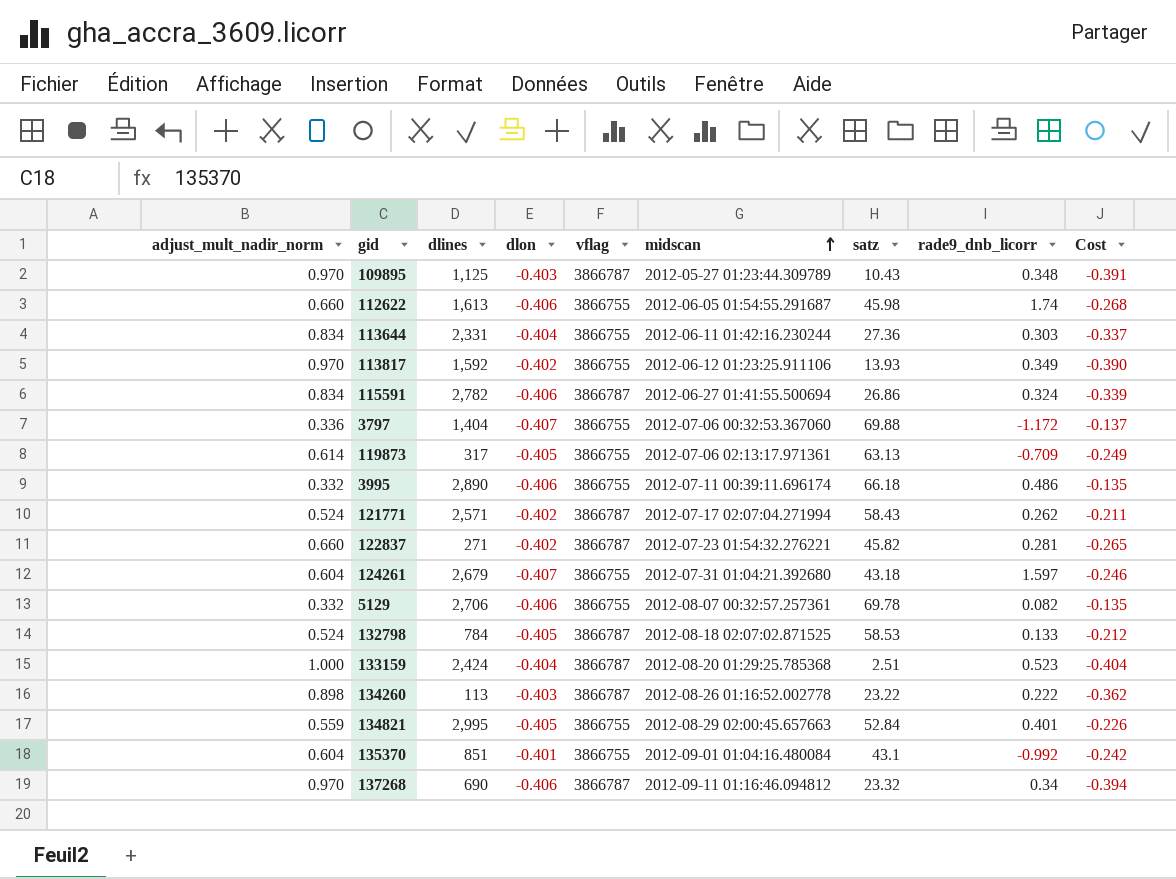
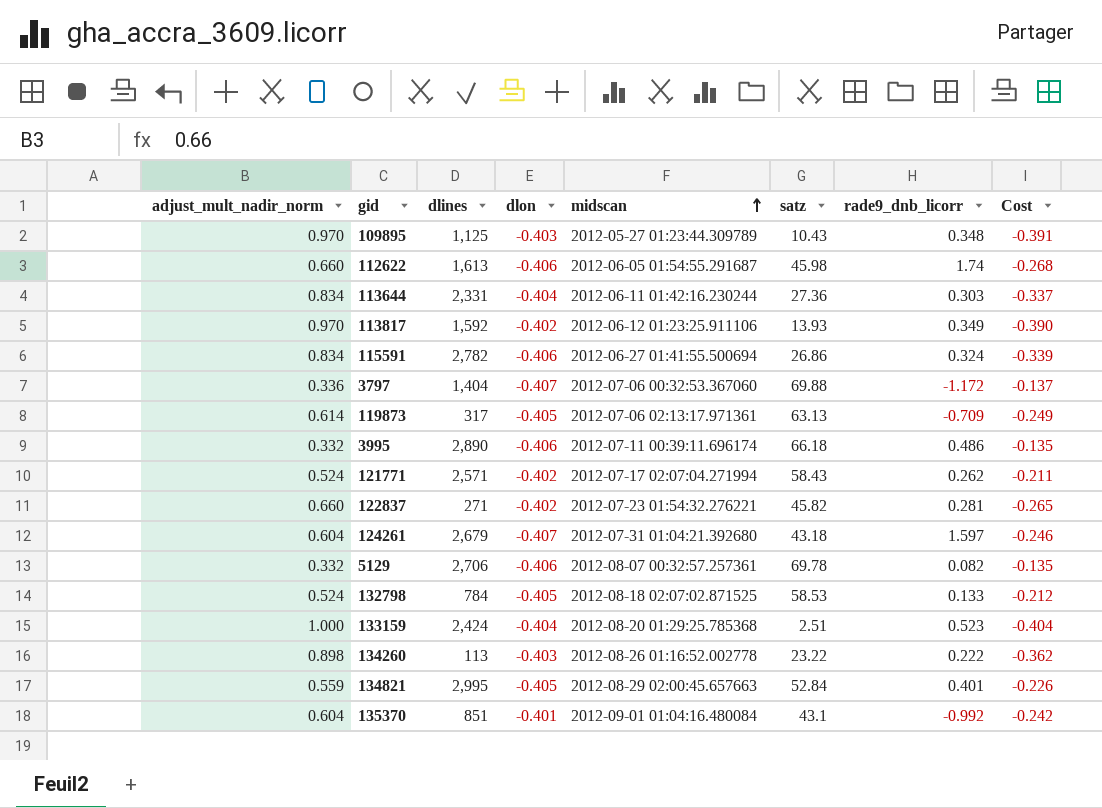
column vflag | position: 5 -> none
row 137268: 0.970 | 690 | -0.406 | 3866787 | 2012-09-11 01:16:46.094812 | 23.32 | 0.34 | -0.394 -> none

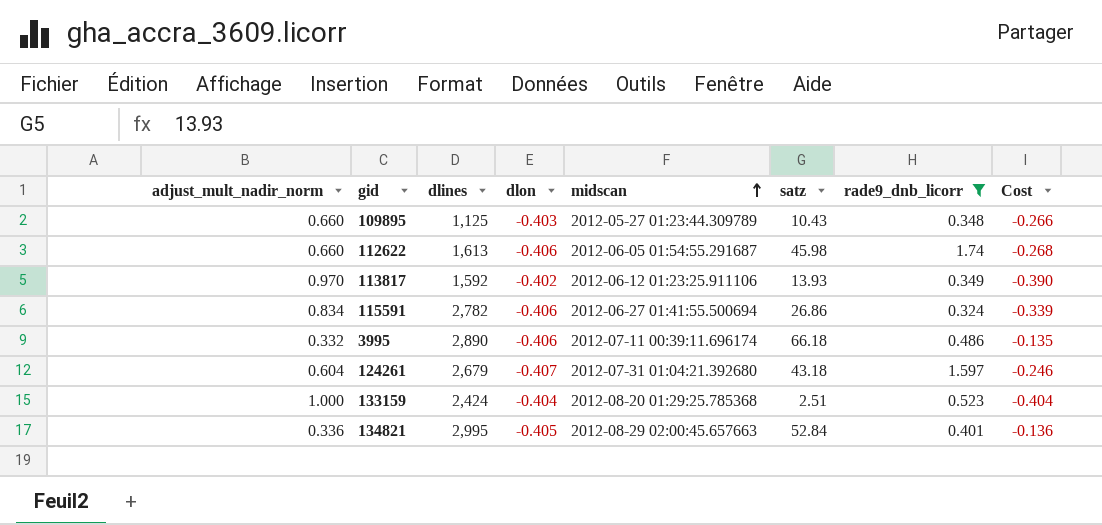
filter: none -> rade9_dnb_licorr >= 0.324
109895 | adjust_mult_nadir_norm: 0.970 -> 0.660
109895 | Cost: -0.391 -> -0.266
134821 | adjust_mult_nadir_norm: 0.559 -> 0.336
134821 | Cost: -0.226 -> -0.136

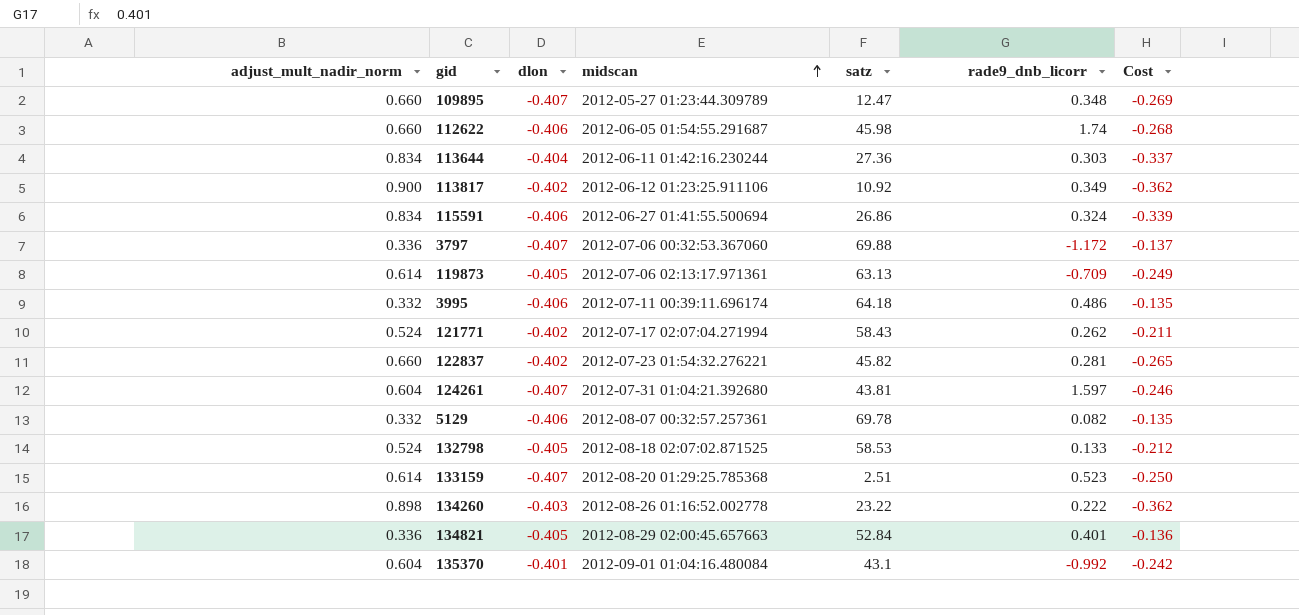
filter: rade9_dnb_licorr >= 0.324 -> none
column dlines | position: 3 -> none
109895 | dlon: -0.403 -> -0.407
109895 | satz: 10.43 -> 12.47
109895 | Cost: -0.266 -> -0.269
113817 | adjust_mult_nadir_norm: 0.970 -> 0.900
113817 | satz: 13.93 -> 10.92
113817 | Cost: -0.390 -> -0.362
3995 | satz: 66.18 -> 64.18
124261 | satz: 43.18 -> 43.81
133159 | adjust_mult_nadir_norm: 1.000 -> 0.614
133159 | dlon: -0.404 -> -0.407
133159 | Cost: -0.404 -> -0.250

